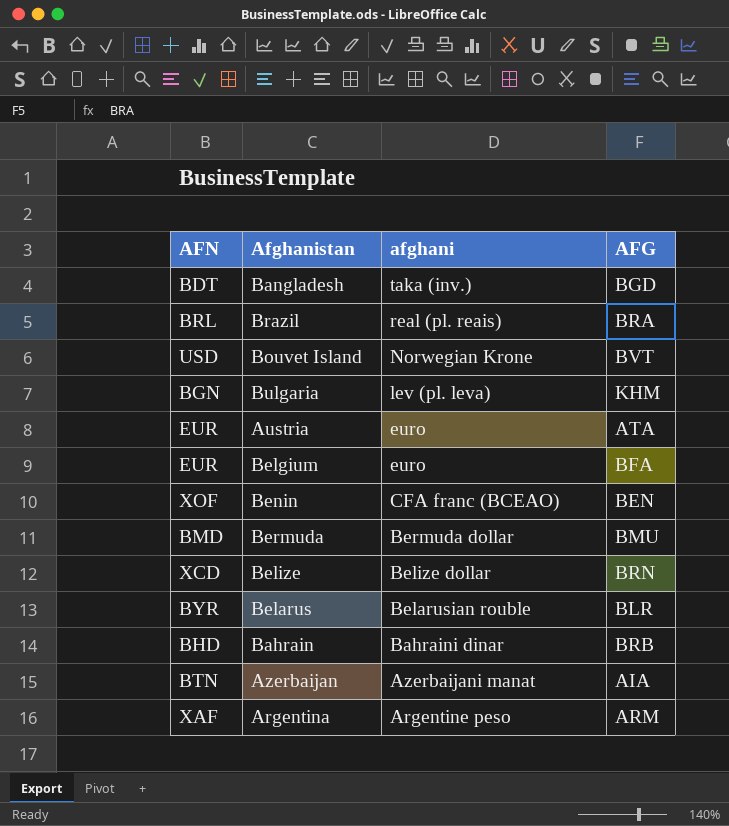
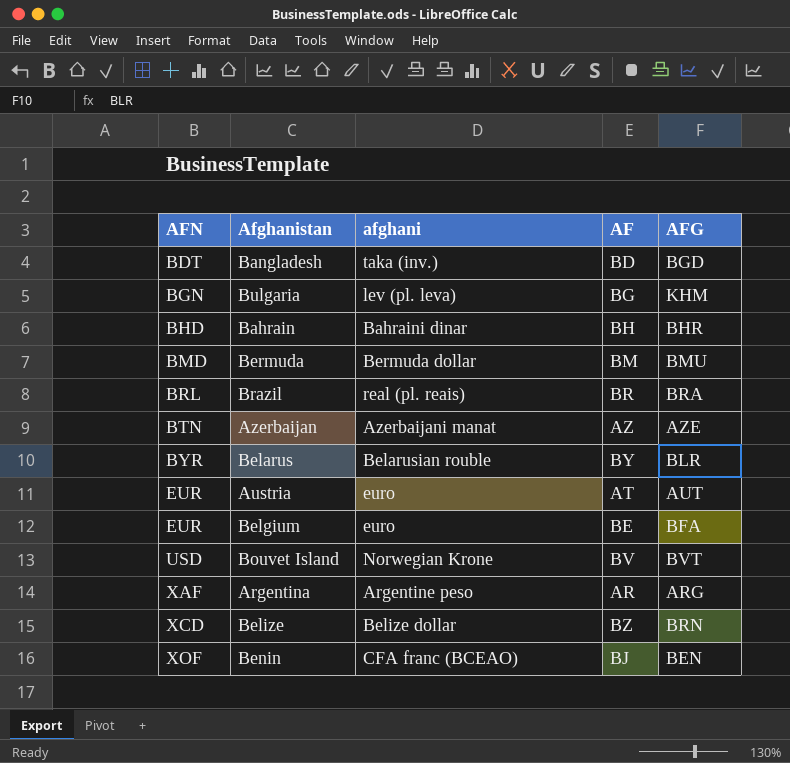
row order: afghani descending -> AFN ascending
column AF | position: none -> 4
Bahrain | AFG: BRB -> BHR
Azerbaijan | AFG: AIA -> AZE
Austria | AFG: ATA -> AUT
Argentina | AFG: ARM -> ARG

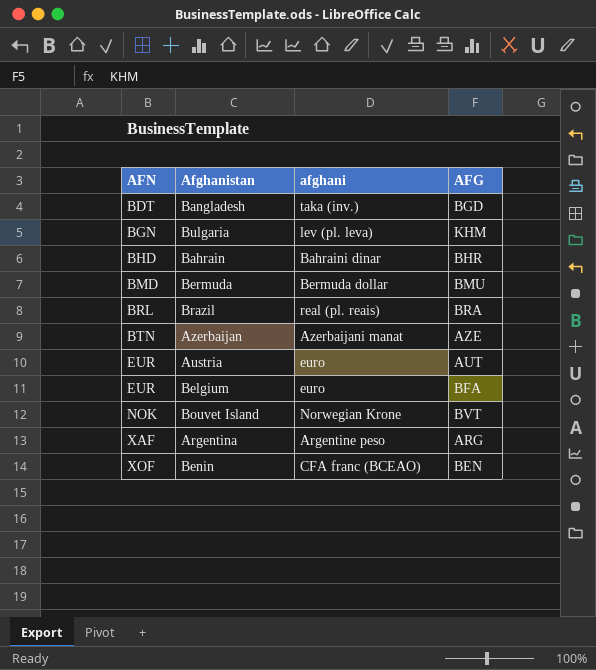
column AF | position: 4 -> none
row Belarus: BYR | Belarusian rouble | BY | BLR -> none
row Belize: XCD | Belize dollar | BZ | BRN -> none
Bouvet Island | AFN: USD -> NOK

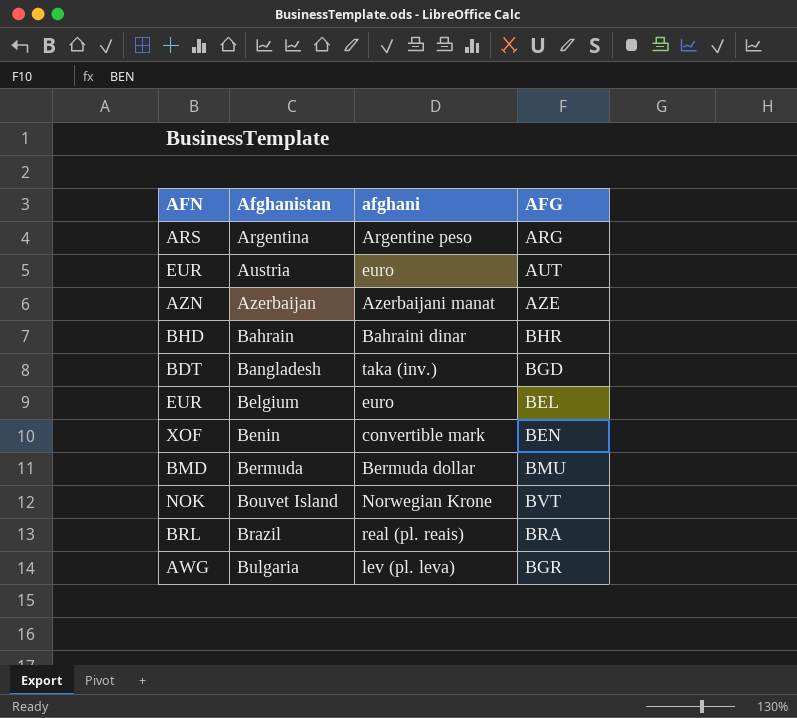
row order: AFN ascending -> Afghanistan ascending
Argentina | AFN: XAF -> ARS
Azerbaijan | AFN: BTN -> AZN
Belgium | AFG: BFA -> BEL
Benin | afghani: CFA franc (BCEAO) -> convertible mark
Bulgaria | AFN: BGN -> AWG
Bulgaria | AFG: KHM -> BGR

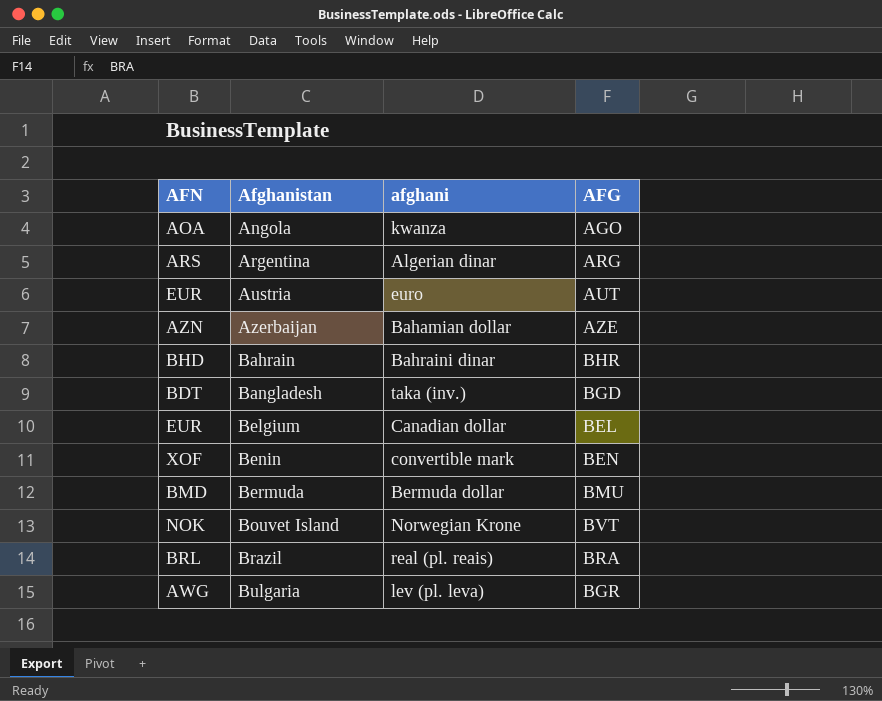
row Angola: none -> AOA | kwanza | AGO
Argentina | afghani: Argentine peso -> Algerian dinar
Azerbaijan | afghani: Azerbaijani manat -> Bahamian dollar
Belgium | afghani: euro -> Canadian dollar

